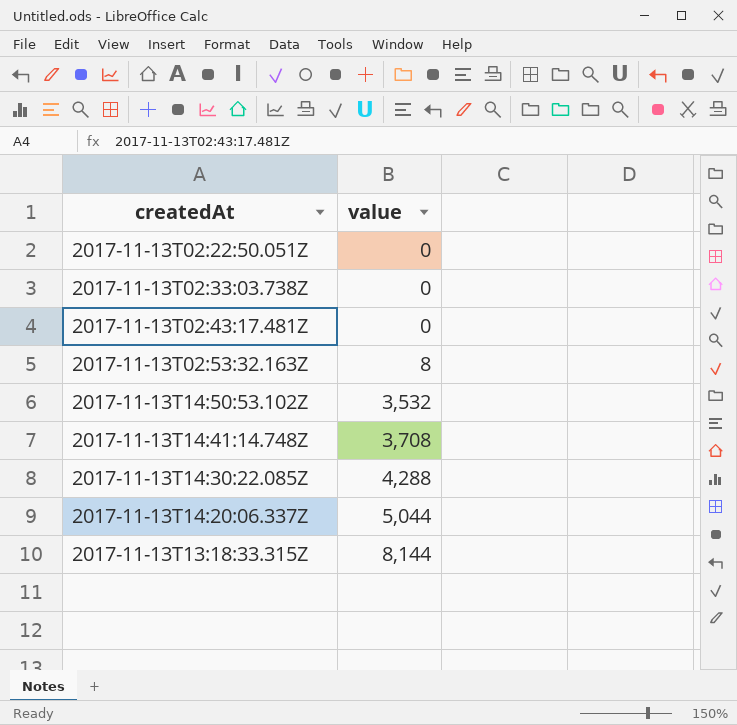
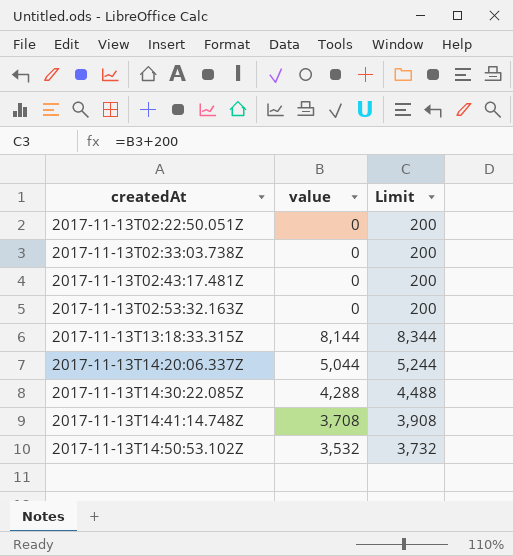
row order: value ascending -> createdAt ascending
column Limit | formula: none -> [value] + 200
2017-11-13T02:53:32.163Z | value: 8 -> 0

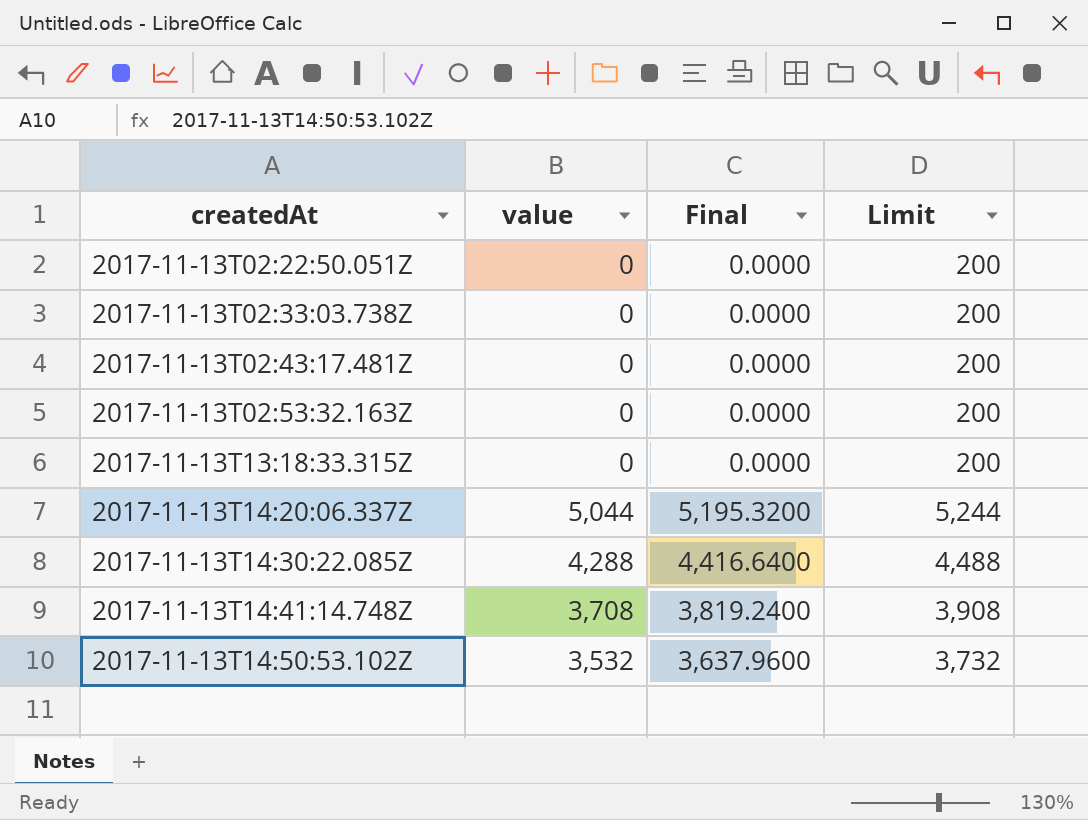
column Final | formula: none -> [value] * 1.03
2017-11-13T13:18:33.315Z | value: 8,144 -> 0
2017-11-13T13:18:33.315Z | Limit: 8,344 -> 200

